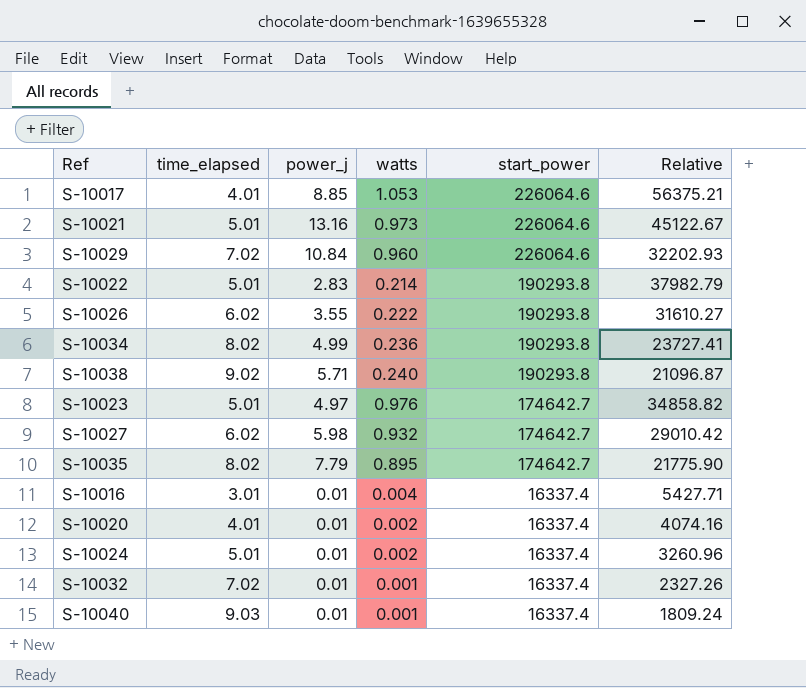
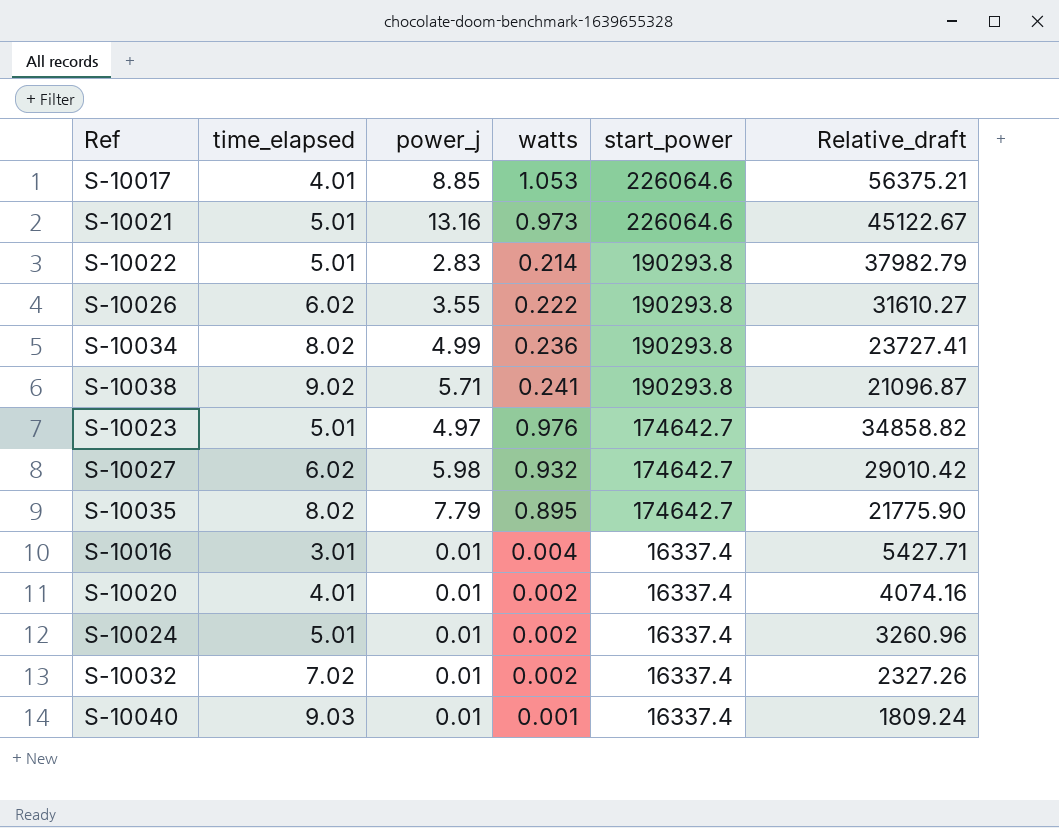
column name: Relative -> Relative_draft
row S-10029: 7.02 | 10.84 | 0.960 | 226064.6 | 32202.93 -> none
S-10038 | watts: 0.240 -> 0.241
S-10032 | watts: 0.001 -> 0.002

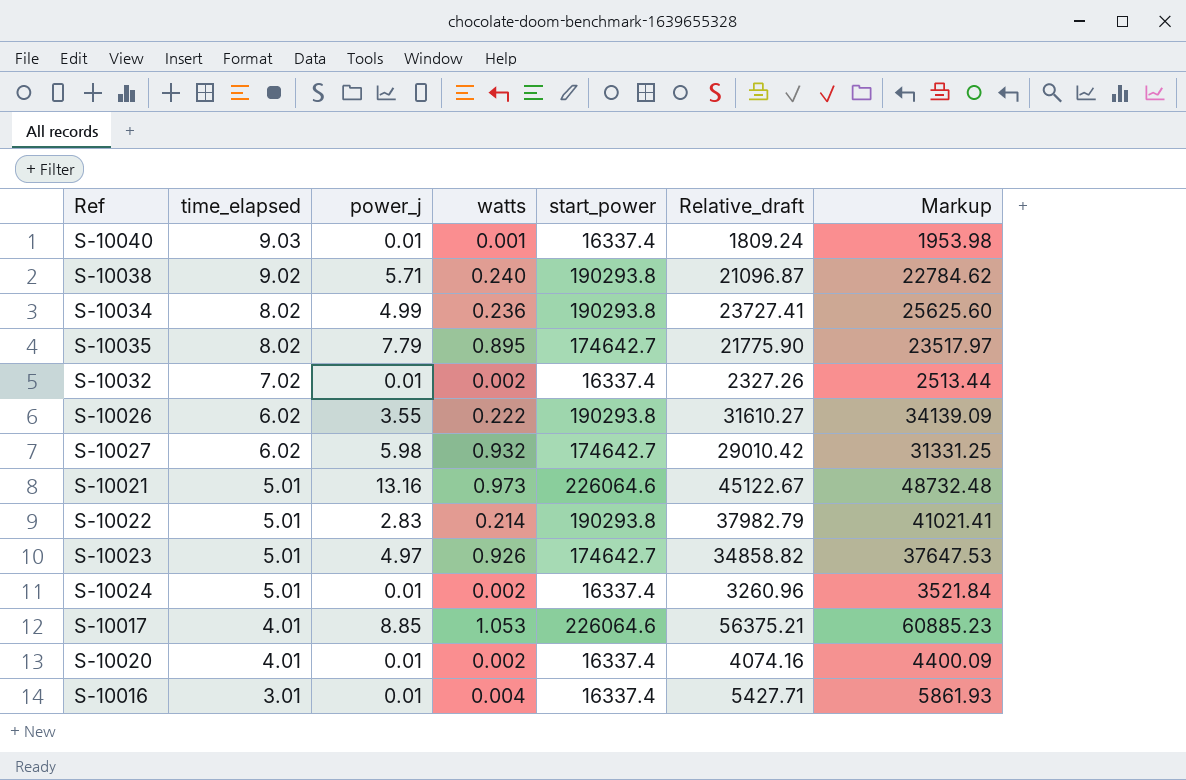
row order: start_power descending -> time_elapsed descending
column Markup | formula: none -> [Relative_draft] * 1.08
S-10038 | watts: 0.241 -> 0.240
S-10023 | watts: 0.976 -> 0.926

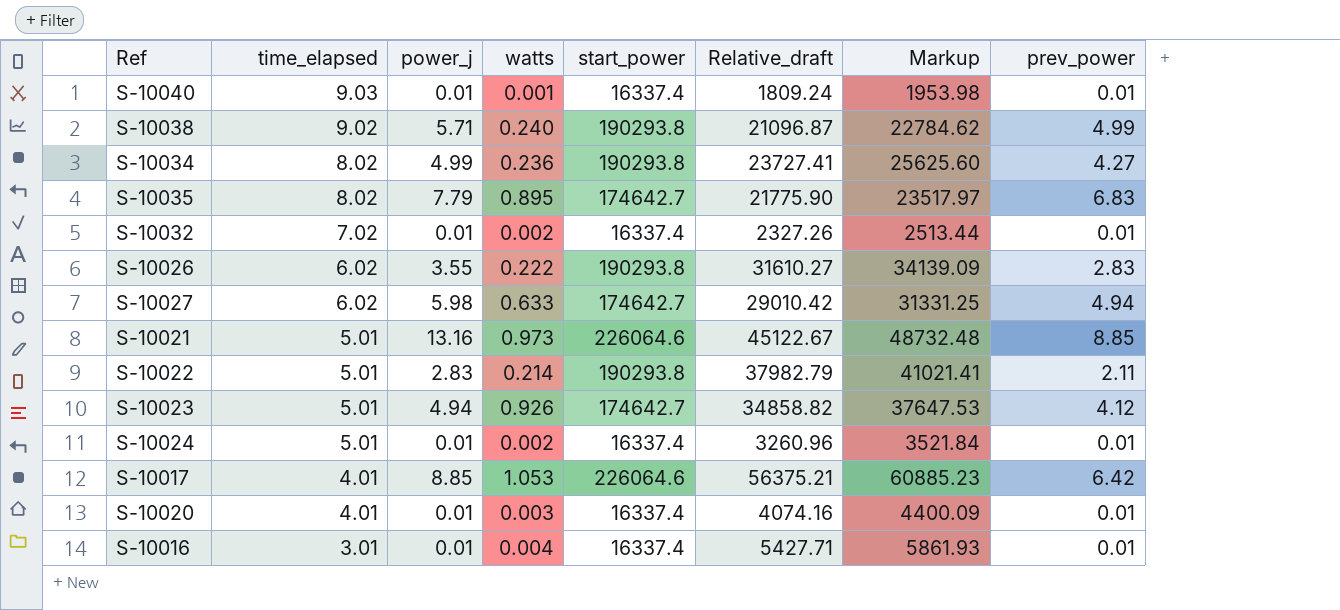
column prev_power | position: none -> 8
S-10027 | watts: 0.932 -> 0.633
S-10023 | power_j: 4.97 -> 4.94
S-10020 | watts: 0.002 -> 0.003

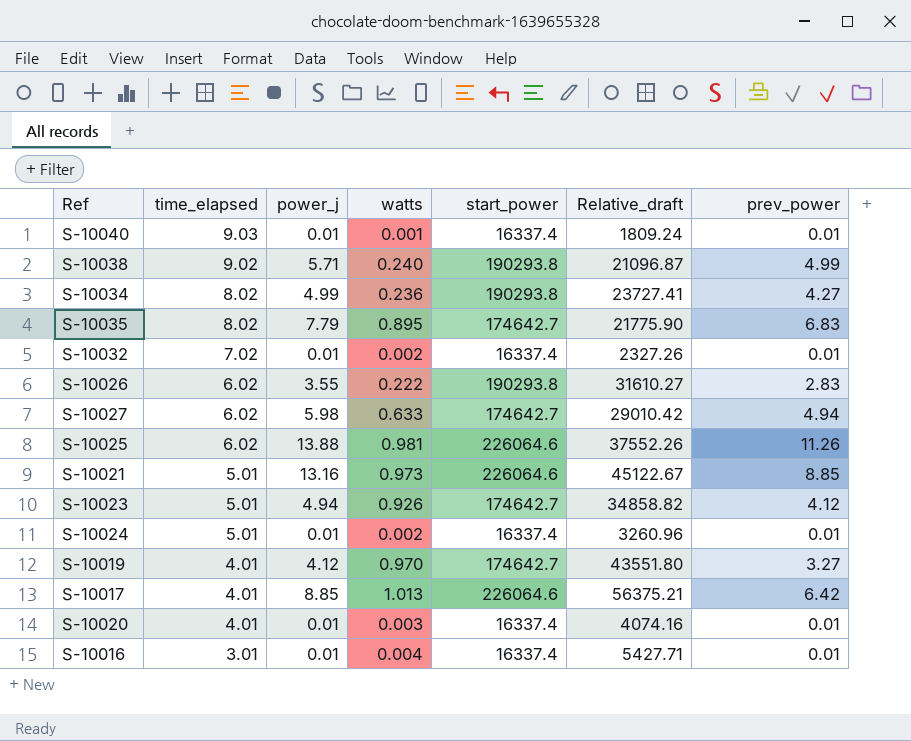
column Markup | formula: [Relative_draft] * 1.08 -> none
row S-10022: 5.01 | 2.83 | 0.214 | 190293.8 | 37982.79 | 41021.41 | 2.11 -> none
row S-10025: none -> 6.02 | 13.88 | 0.981 | 226064.6 | 37552.26 | 11.26
row S-10019: none -> 4.01 | 4.12 | 0.970 | 174642.7 | 43551.80 | 3.27
S-10017 | watts: 1.053 -> 1.013

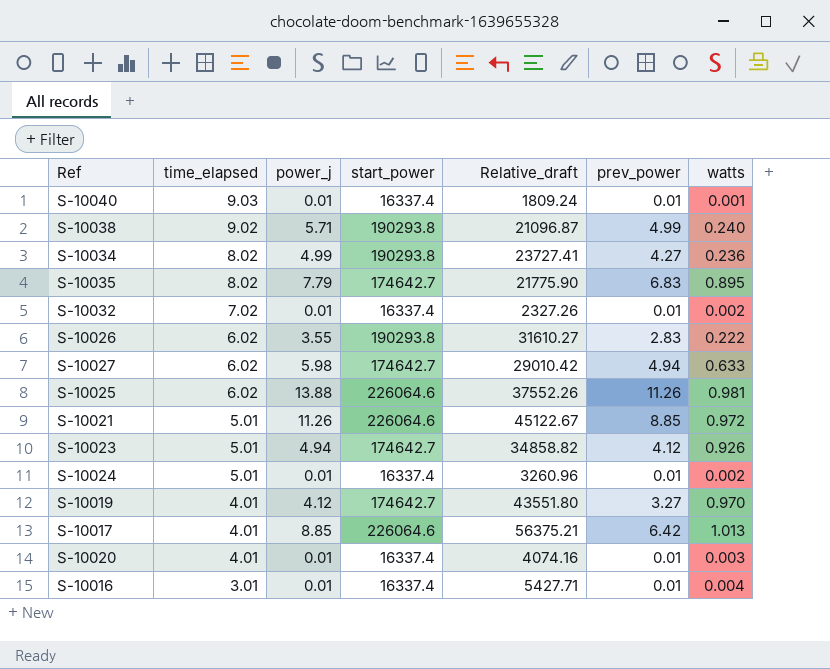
column watts | position: 4 -> 7
S-10021 | power_j: 13.16 -> 11.26
S-10021 | watts: 0.973 -> 0.972

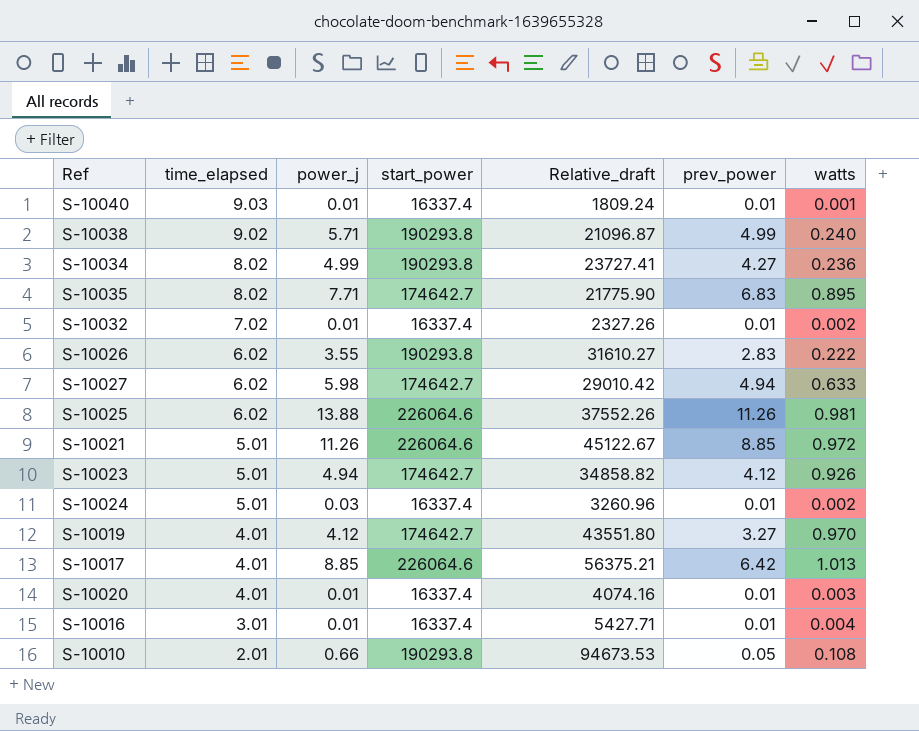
S-10035 | power_j: 7.79 -> 7.71
S-10024 | power_j: 0.01 -> 0.03
row S-10010: none -> 2.01 | 0.66 | 190293.8 | 94673.53 | 0.05 | 0.108

